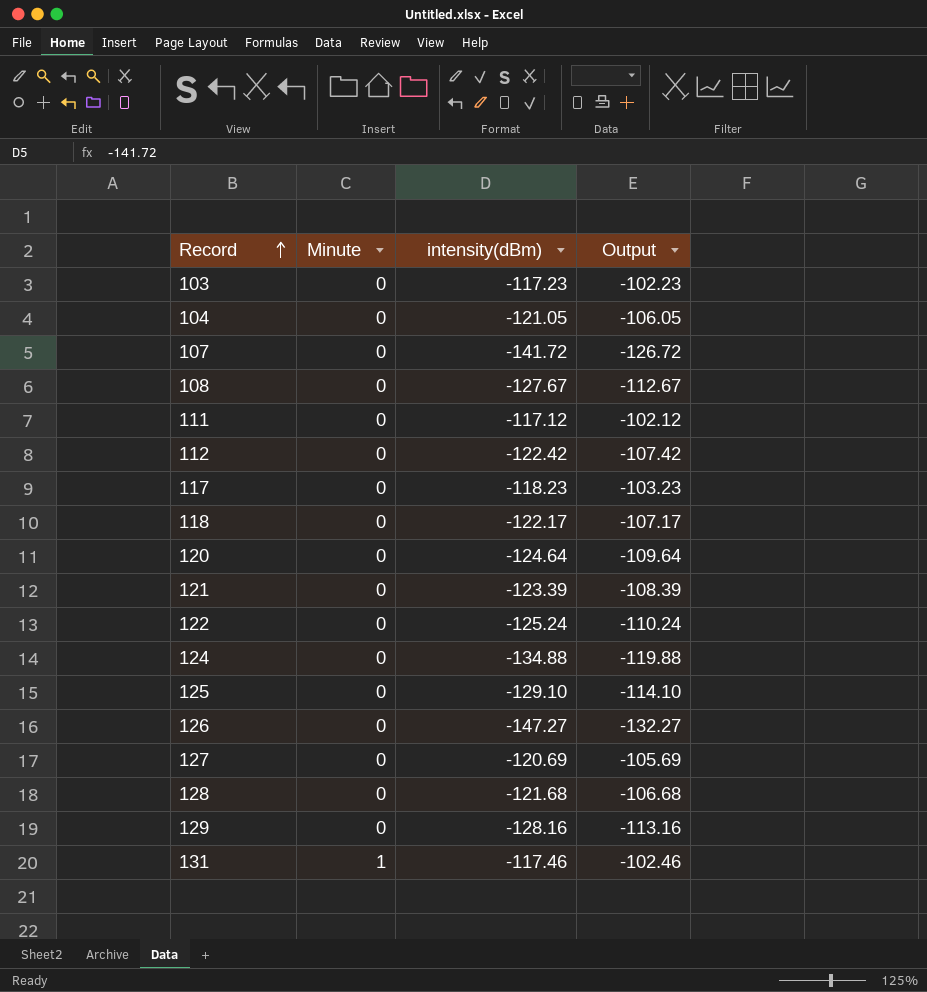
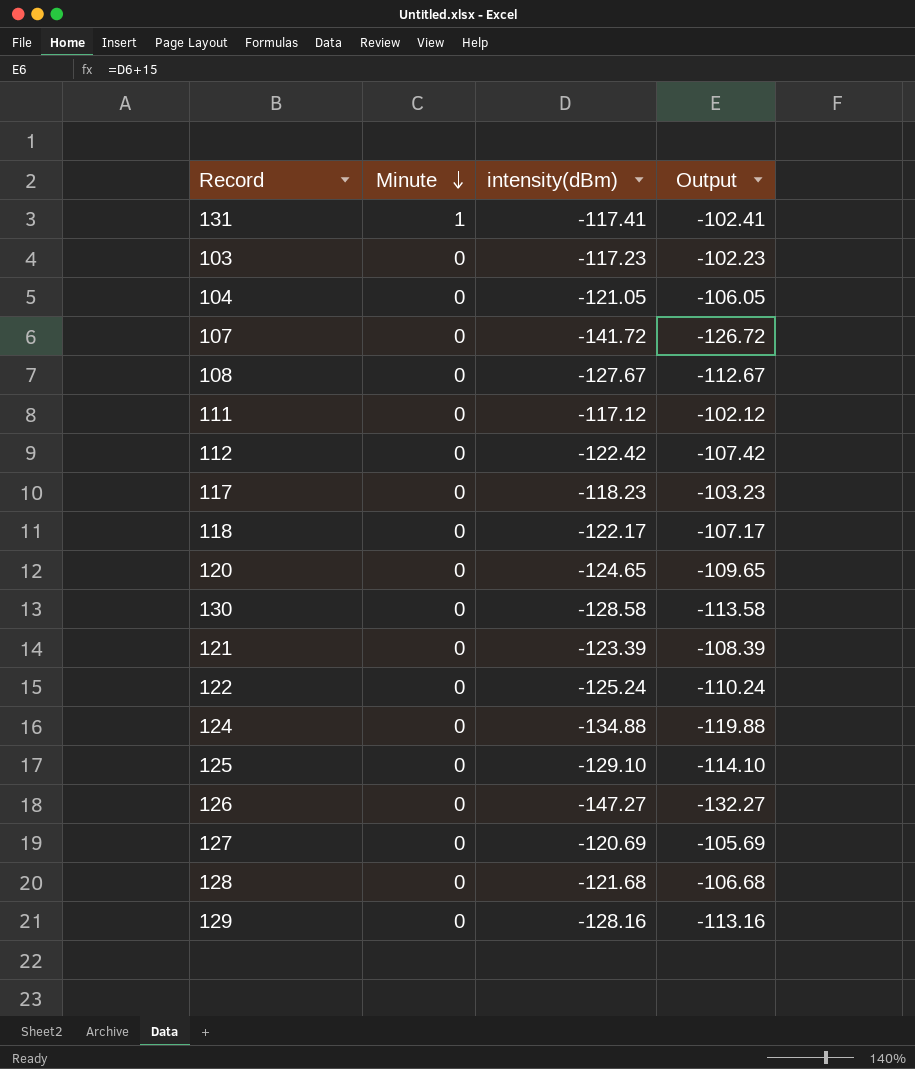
row order: Record ascending -> Minute descending
131 | intensity(dBm): -117.46 -> -117.41
131 | Output: -102.46 -> -102.41
120 | intensity(dBm): -124.64 -> -124.65
120 | Output: -109.64 -> -109.65
row 130: none -> 0 | -128.58 | -113.58

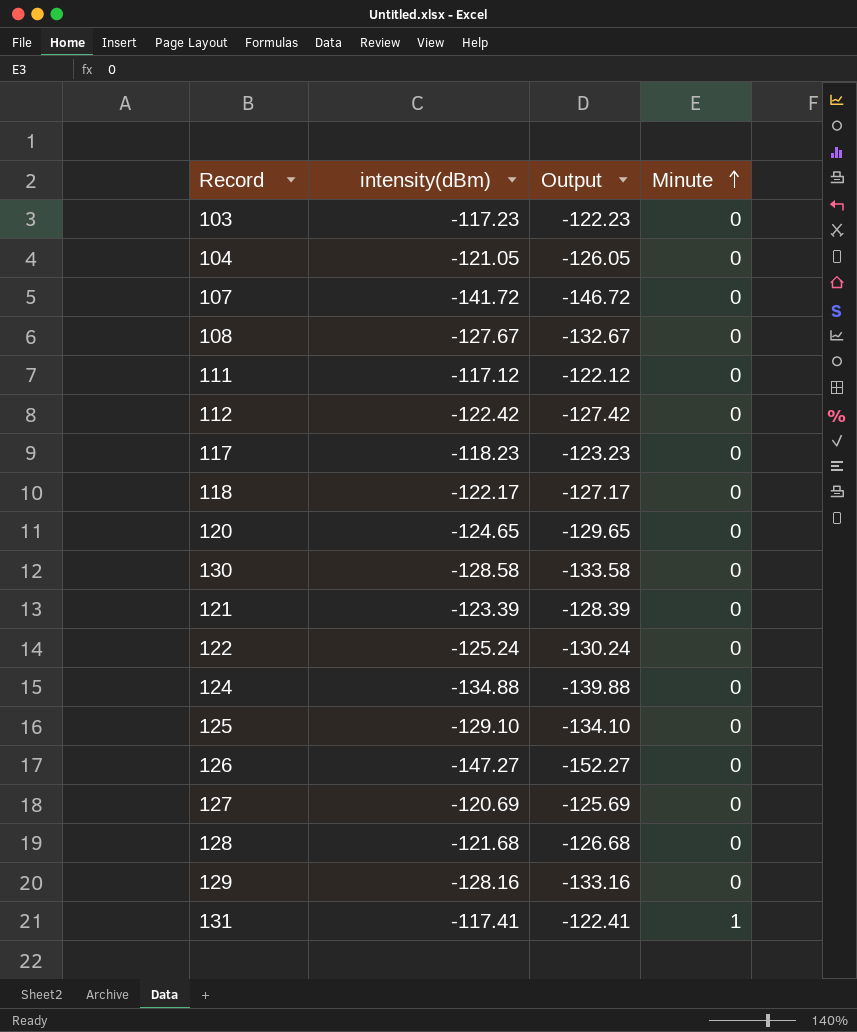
row order: Minute descending -> Minute ascending
column Output | formula: [intensity(dBm)] + 15 -> [intensity(dBm)] - 5
column Minute | position: 2 -> 4

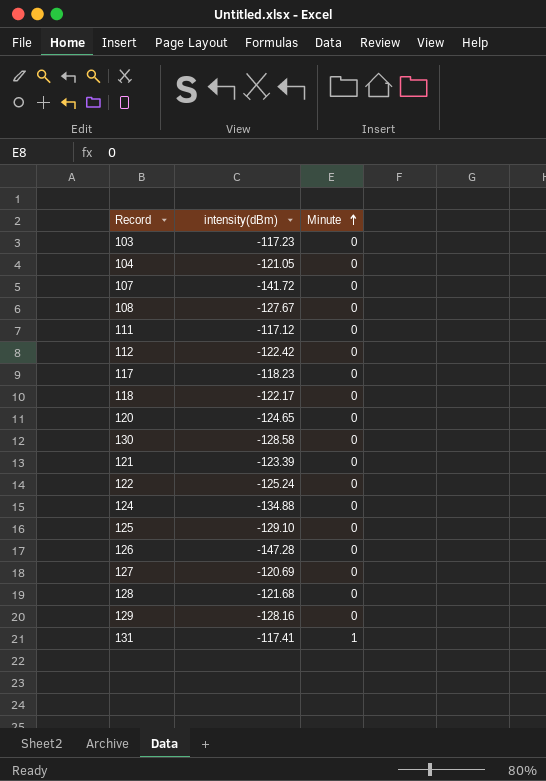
column Output | formula: [intensity(dBm)] - 5 -> none
126 | intensity(dBm): -147.27 -> -147.28

